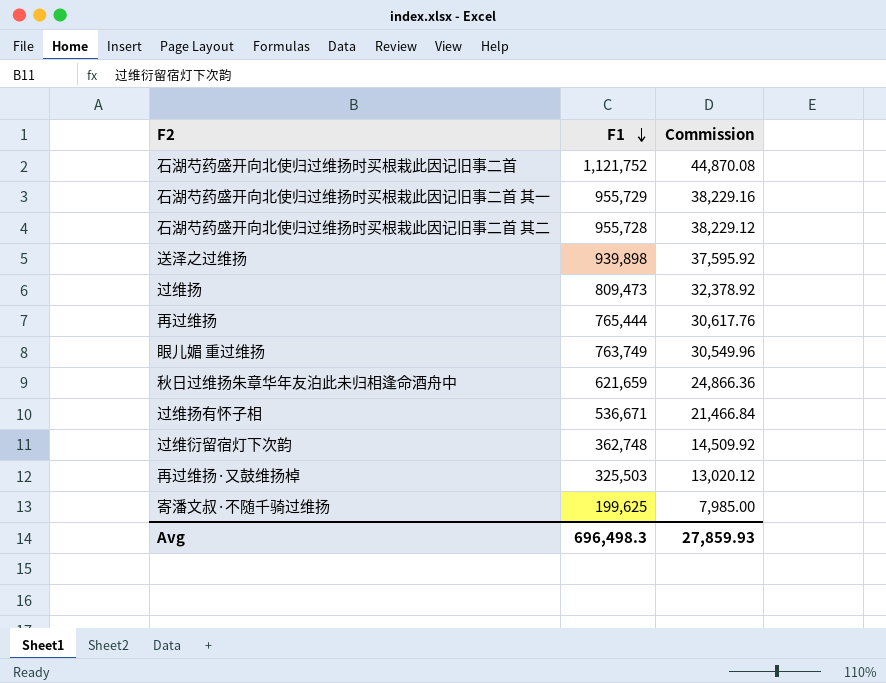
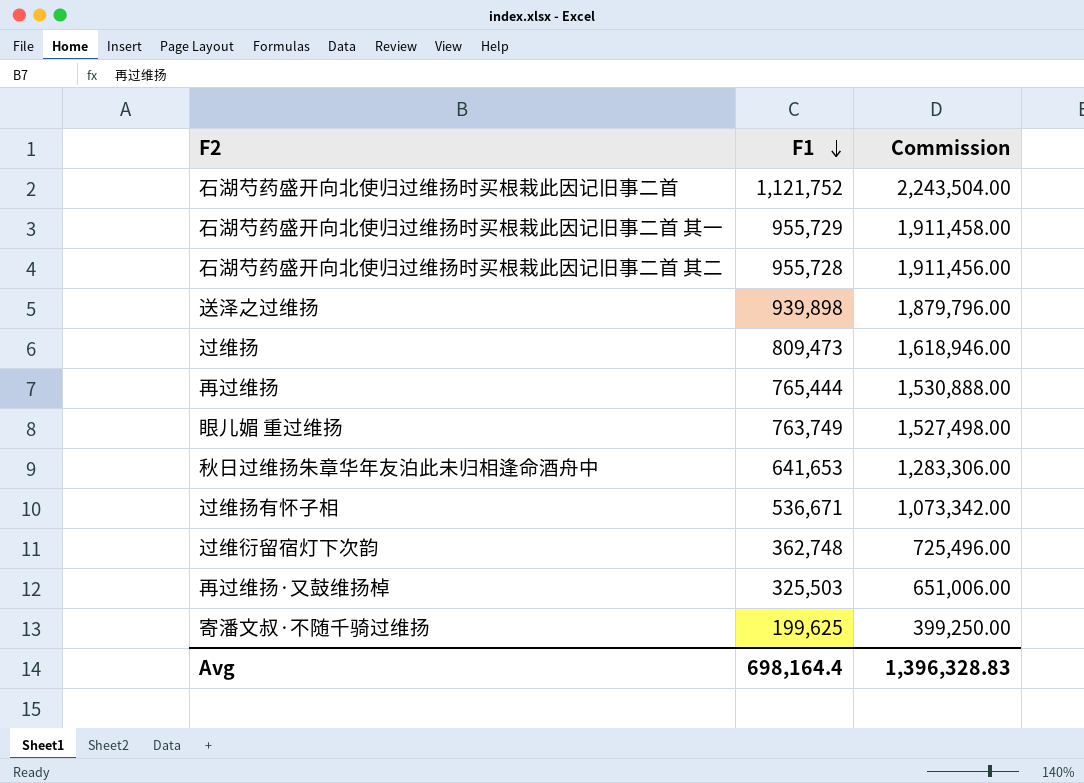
column Commission | formula: [F1] * 0.04 -> [F1] * 2
秋日过维扬朱章华年友泊此未归相逢命酒舟中 | F1: 621,659 -> 641,653
Avg | F1: 696,498.3 -> 698,164.4
Avg | Commission: 27,859.93 -> 1,396,328.83

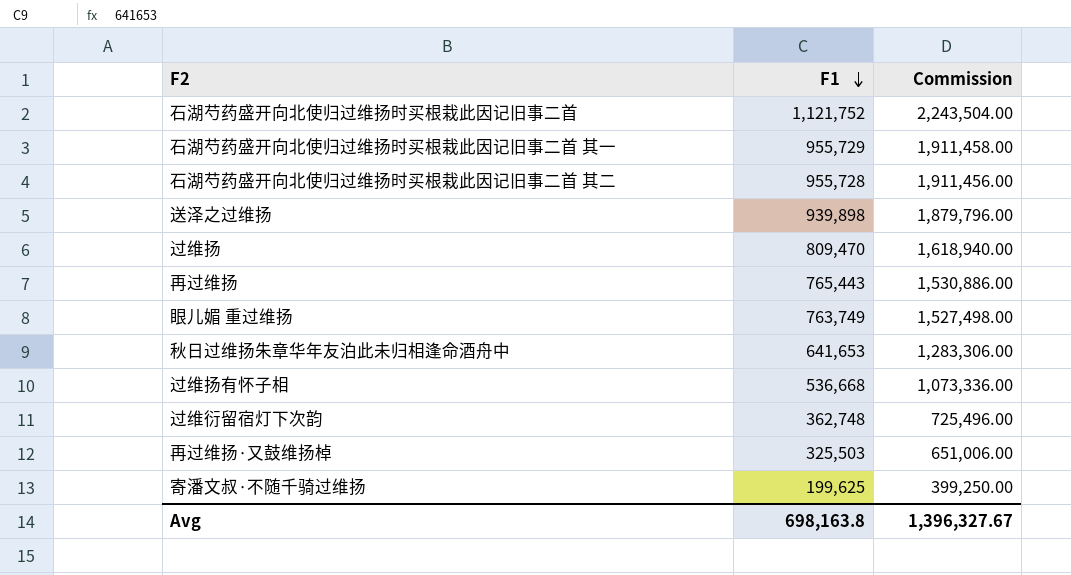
过维扬 | F1: 809,473 -> 809,470
过维扬 | Commission: 1,618,946.00 -> 1,618,940.00
再过维扬 | F1: 765,444 -> 765,443
再过维扬 | Commission: 1,530,888.00 -> 1,530,886.00
过维扬有怀子相 | F1: 536,671 -> 536,668
过维扬有怀子相 | Commission: 1,073,342.00 -> 1,073,336.00
Avg | F1: 698,164.4 -> 698,163.8
Avg | Commission: 1,396,328.83 -> 1,396,327.67

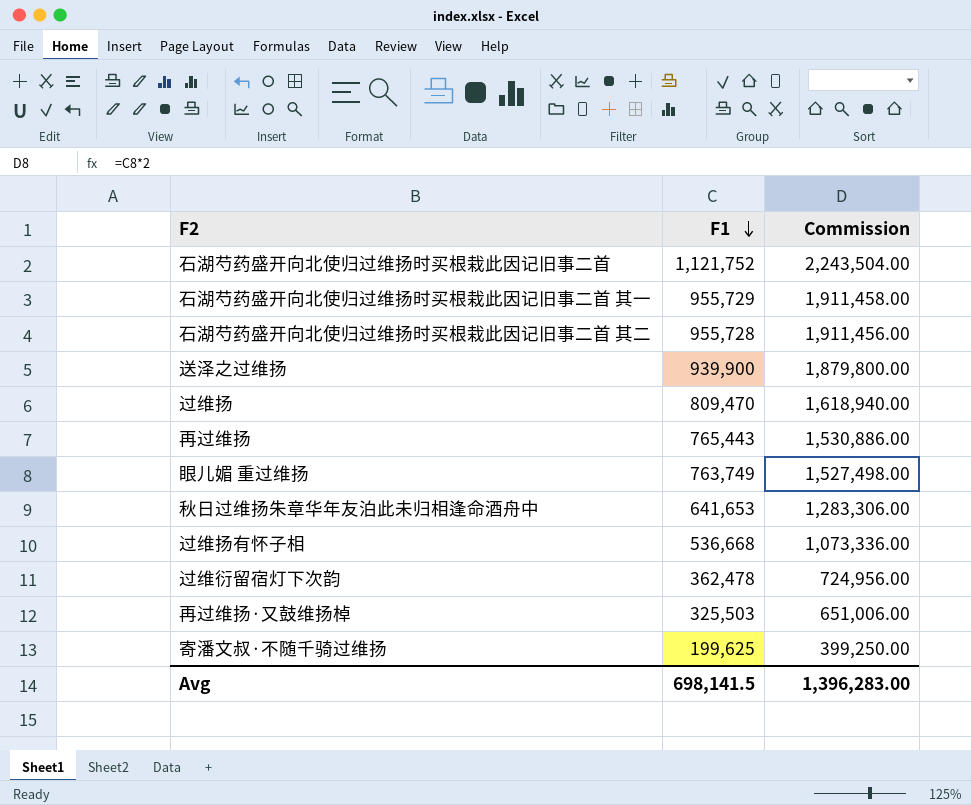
送泽之过维扬 | F1: 939,898 -> 939,900
送泽之过维扬 | Commission: 1,879,796.00 -> 1,879,800.00
过维衍留宿灯下次韵 | F1: 362,748 -> 362,478
过维衍留宿灯下次韵 | Commission: 725,496.00 -> 724,956.00
Avg | F1: 698,163.8 -> 698,141.5
Avg | Commission: 1,396,327.67 -> 1,396,283.00

